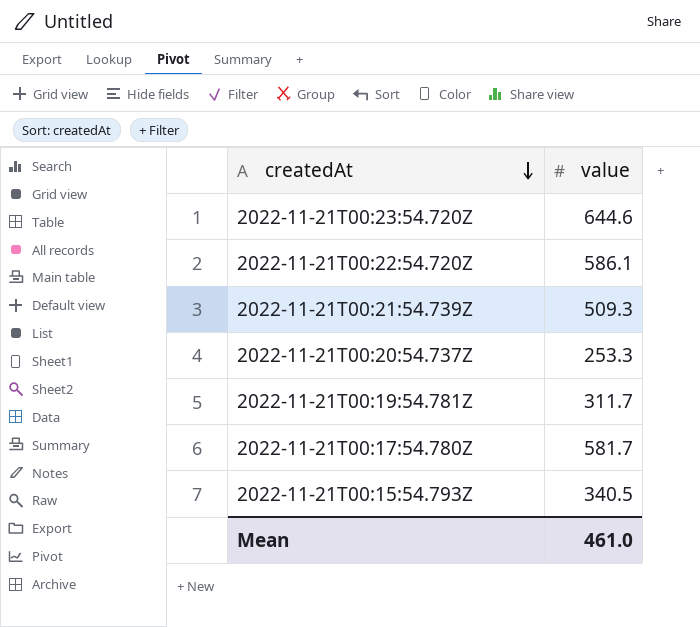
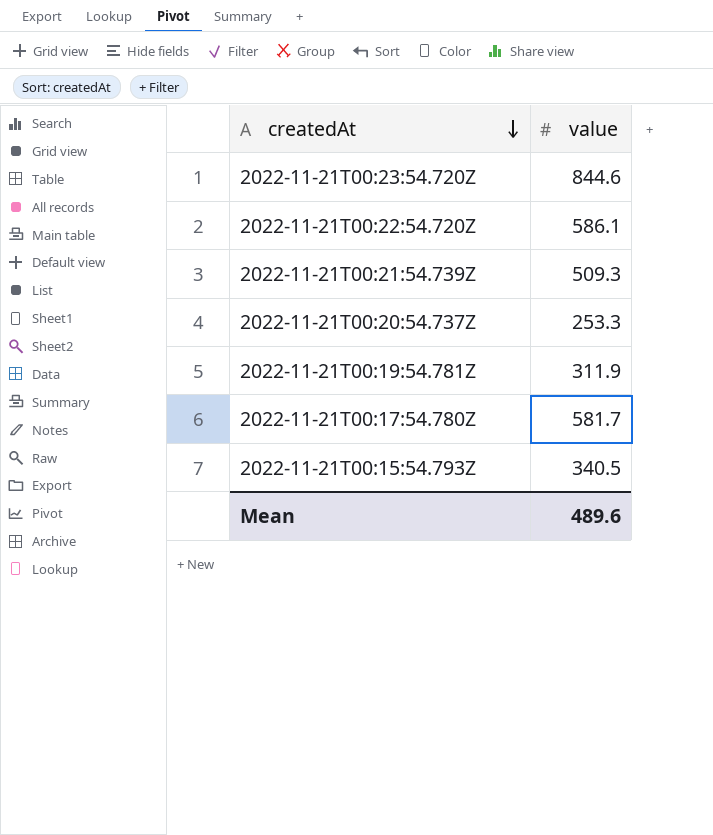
2022-11-21T00:23:54.720Z | value: 644.6 -> 844.6
2022-11-21T00:19:54.781Z | value: 311.7 -> 311.9
Mean | value: 461.0 -> 489.6

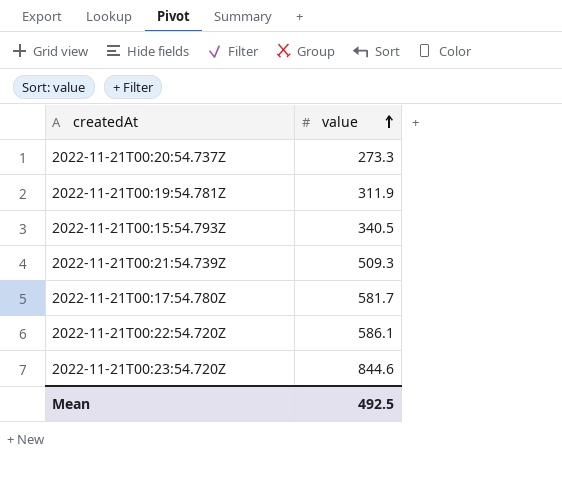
row order: createdAt descending -> value ascending
2022-11-21T00:20:54.737Z | value: 253.3 -> 273.3
Mean | value: 489.6 -> 492.5

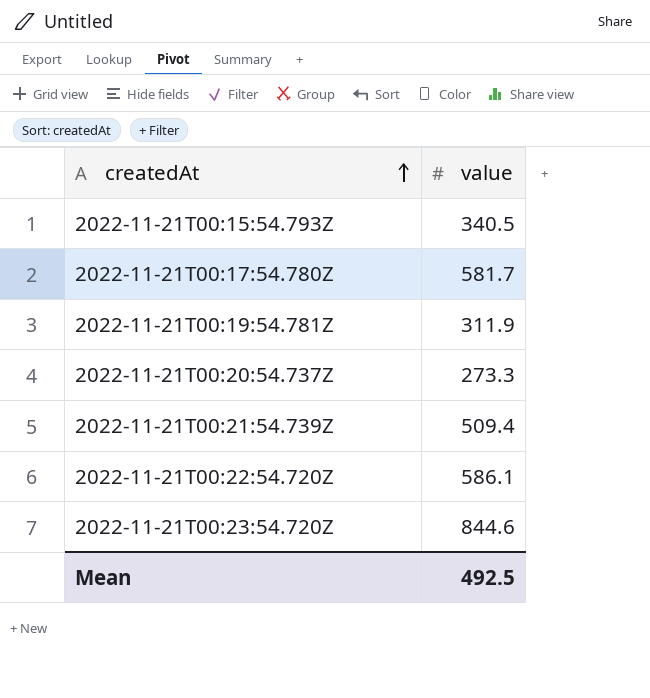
row order: value ascending -> createdAt ascending
2022-11-21T00:21:54.739Z | value: 509.3 -> 509.4

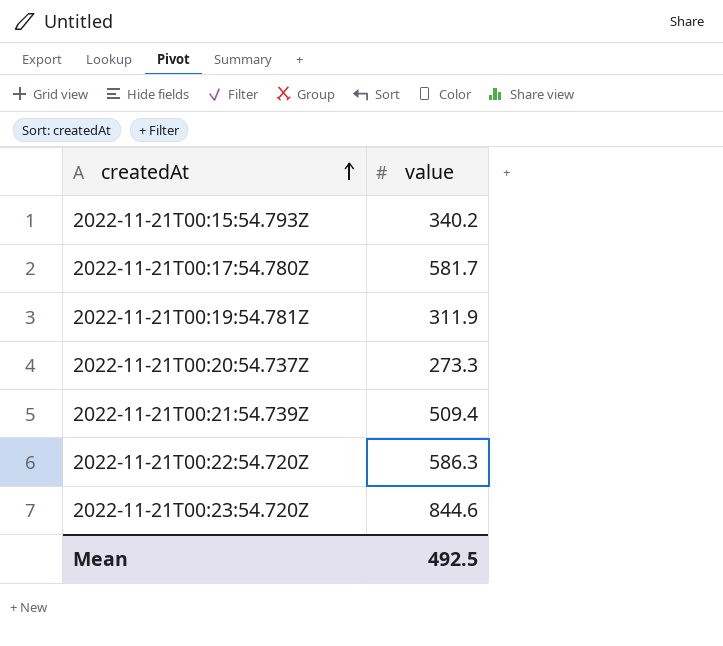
2022-11-21T00:15:54.793Z | value: 340.5 -> 340.2
2022-11-21T00:22:54.720Z | value: 586.1 -> 586.3

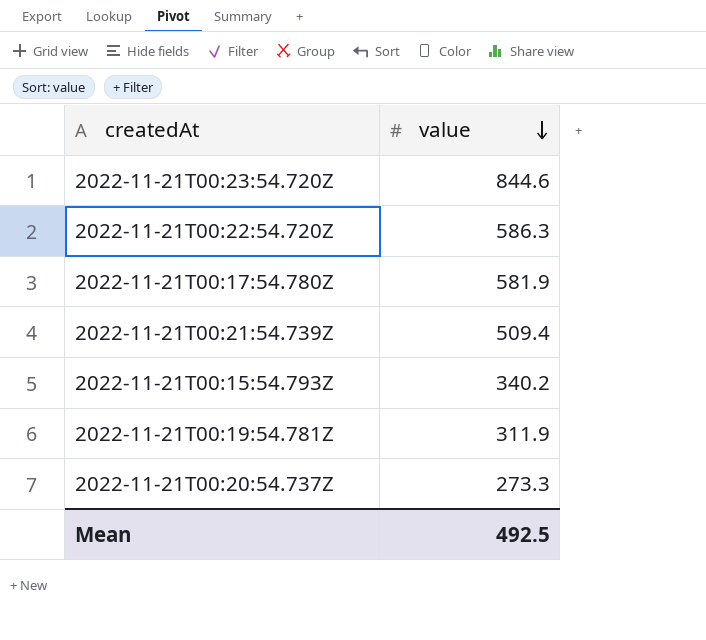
row order: createdAt ascending -> value descending
2022-11-21T00:17:54.780Z | value: 581.7 -> 581.9

